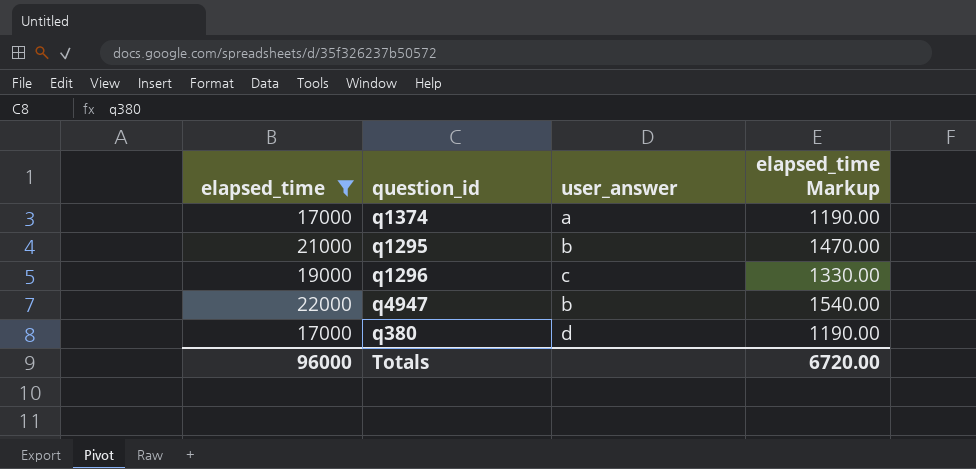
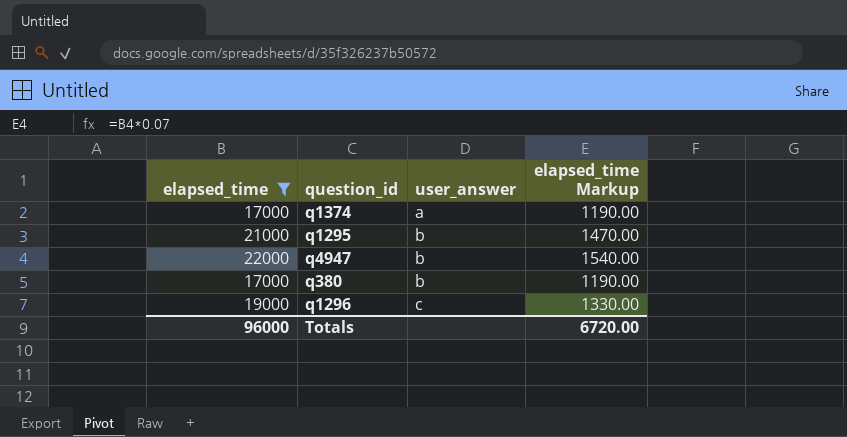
row order: none -> user_answer ascending
q380 | user_answer: d -> b

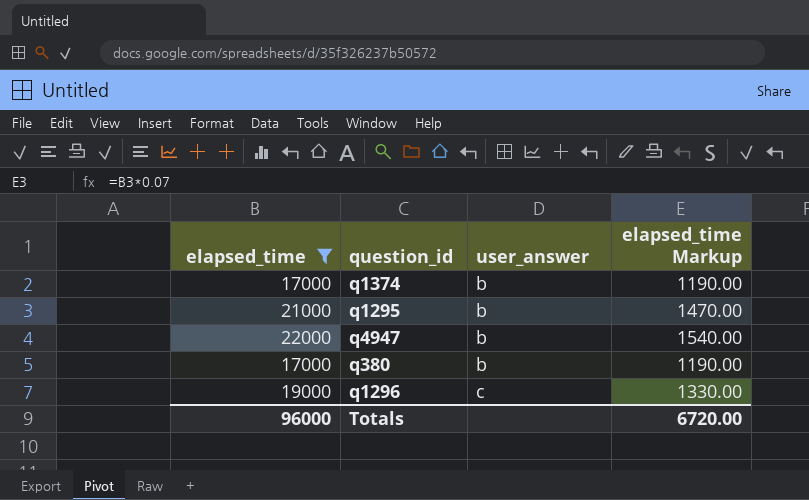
q1374 | user_answer: a -> b

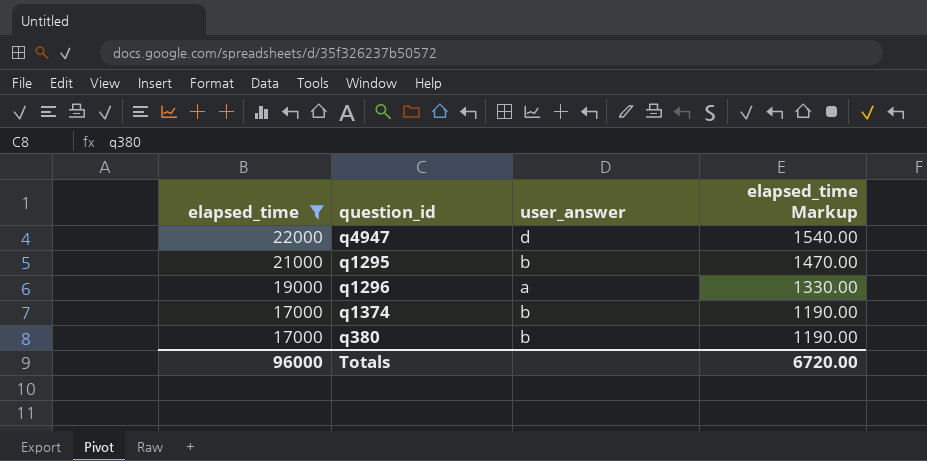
row order: user_answer ascending -> elapsed_time descending
q4947 | user_answer: b -> d
q1296 | user_answer: c -> a

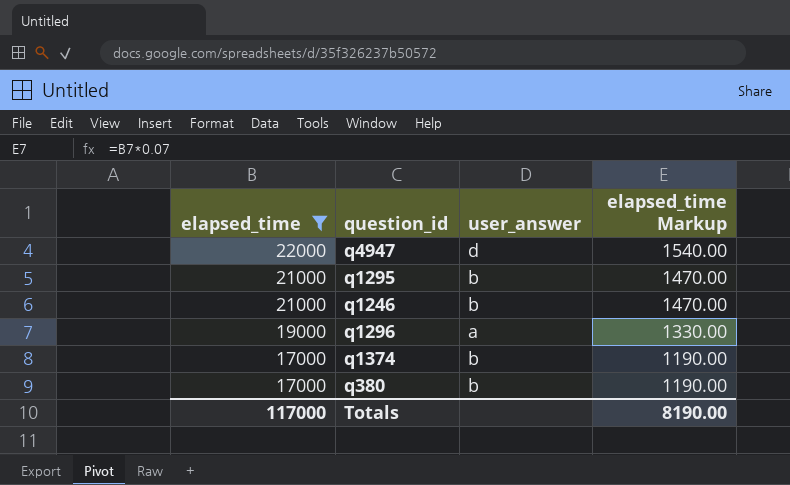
row q1246: none -> 21000 | b | 1470.00
Totals | elapsed_time: 96000 -> 117000
Totals | elapsed_time Markup: 6720.00 -> 8190.00

